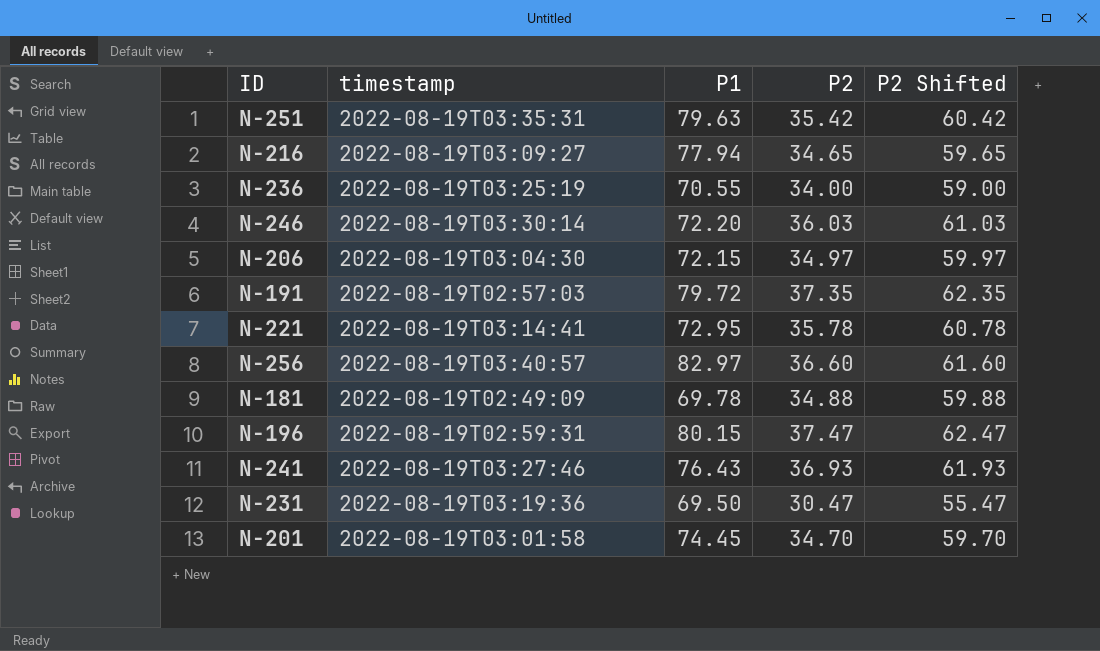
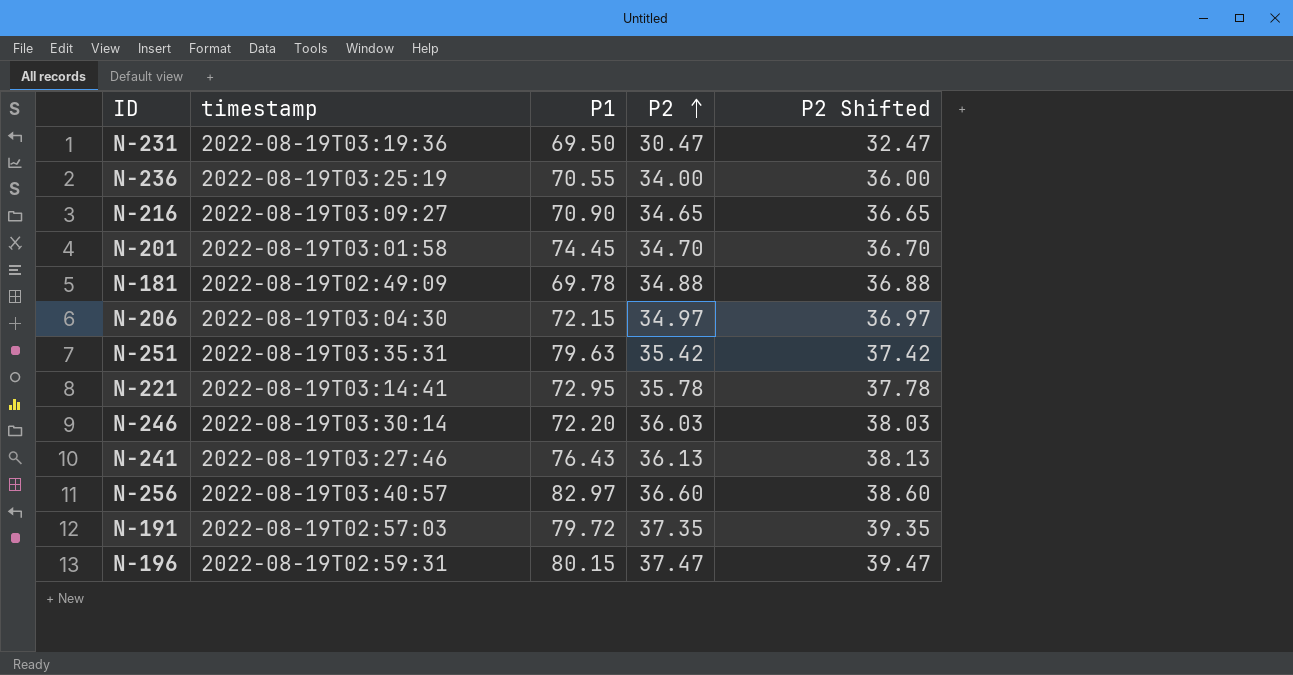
row order: none -> P2 ascending
column P2 Shifted | formula: [P2] + 25 -> [P2] + 2
N-216 | P1: 77.94 -> 70.90
N-241 | P2: 36.93 -> 36.13

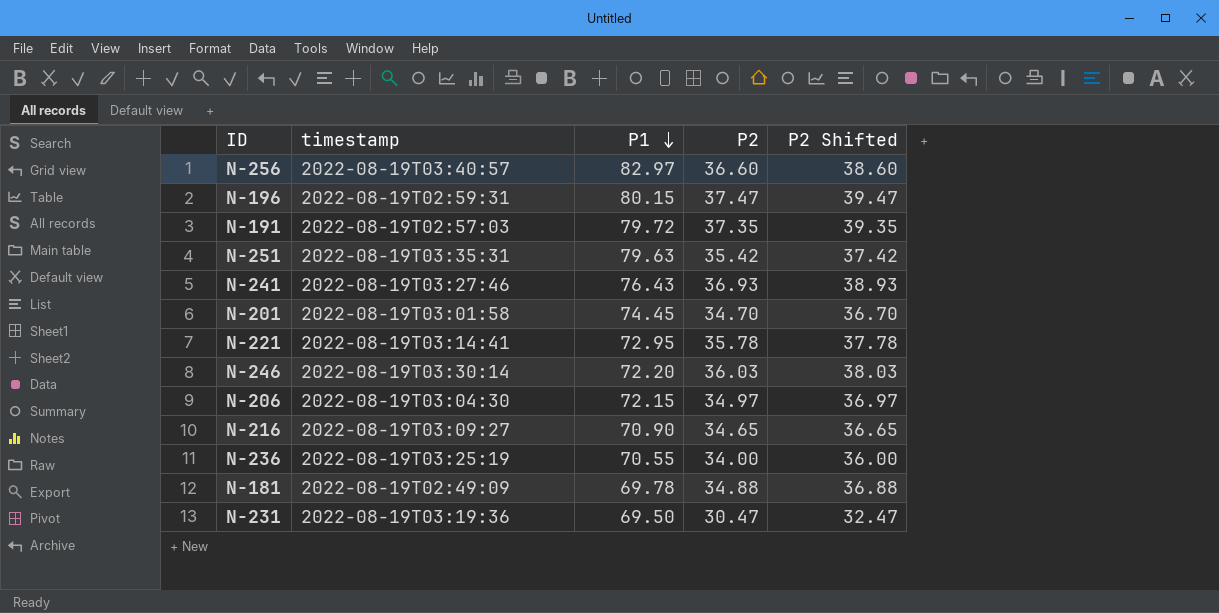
row order: P2 ascending -> P1 descending
N-241 | P2: 36.13 -> 36.93
N-241 | P2 Shifted: 38.13 -> 38.93

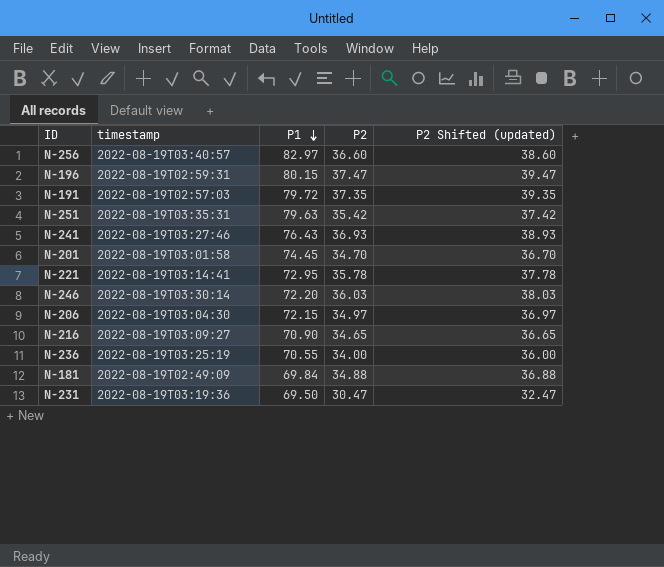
column name: P2 Shifted -> P2 Shifted (updated)
N-181 | P1: 69.78 -> 69.84

